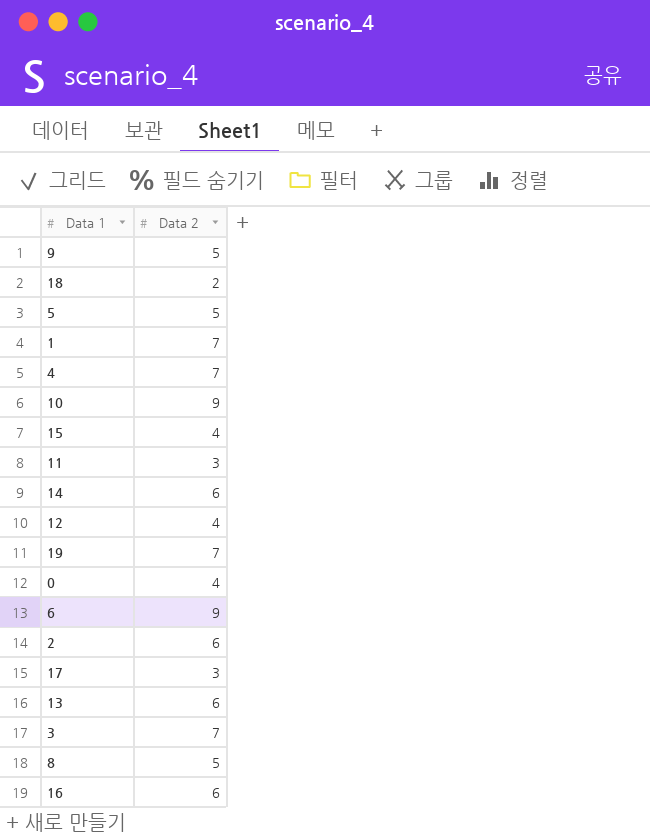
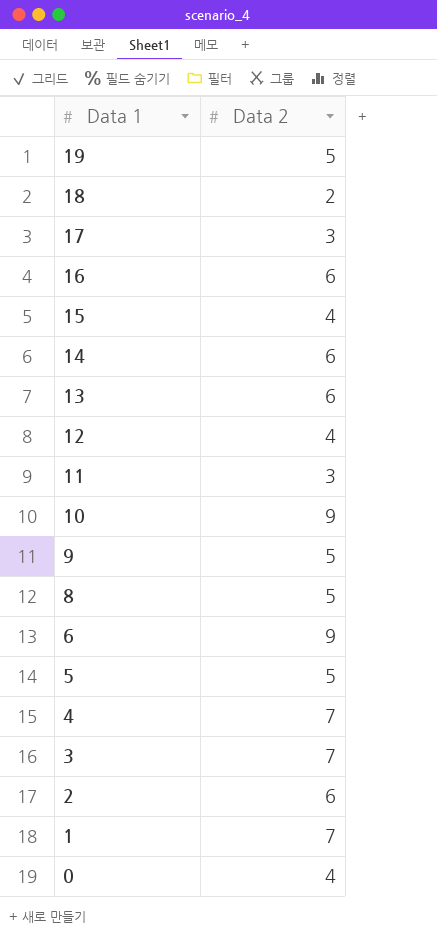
row order: none -> Data 1 descending
19 | Data 2: 7 -> 5

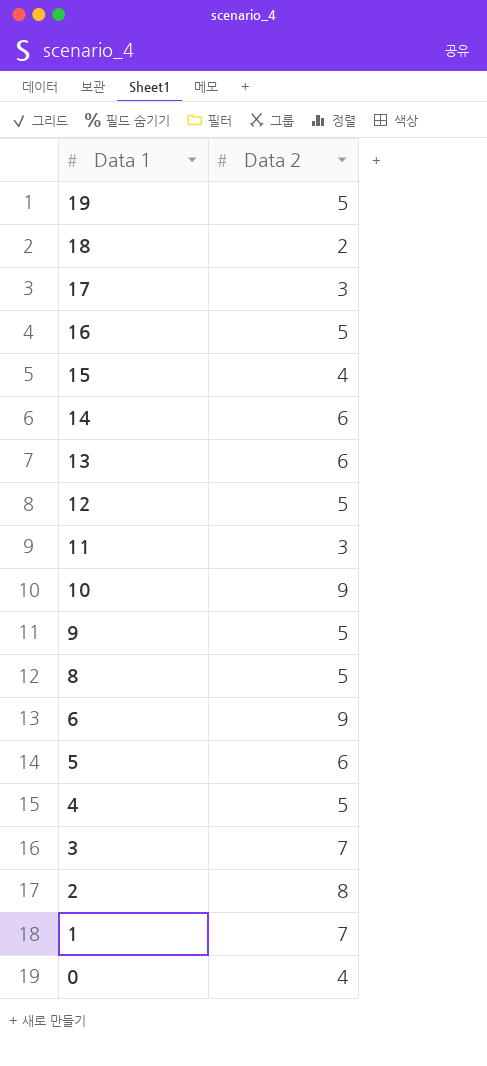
16 | Data 2: 6 -> 5
12 | Data 2: 4 -> 5
5 | Data 2: 5 -> 6
4 | Data 2: 7 -> 5
2 | Data 2: 6 -> 8

